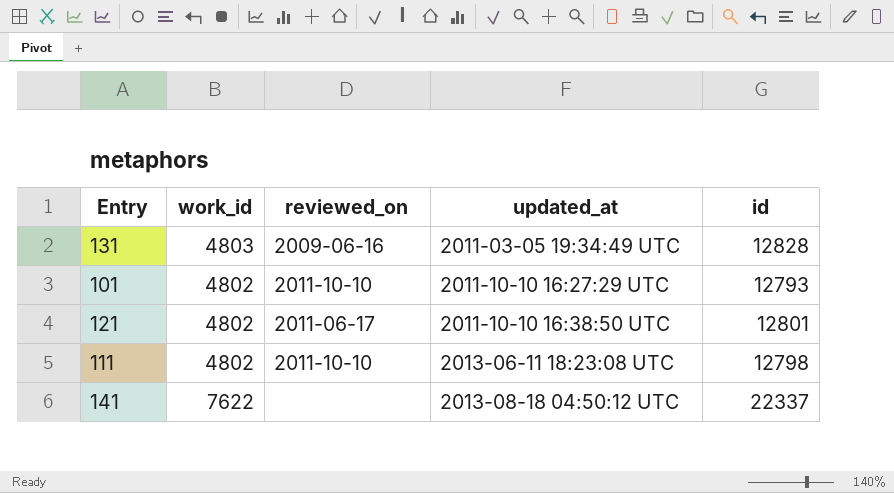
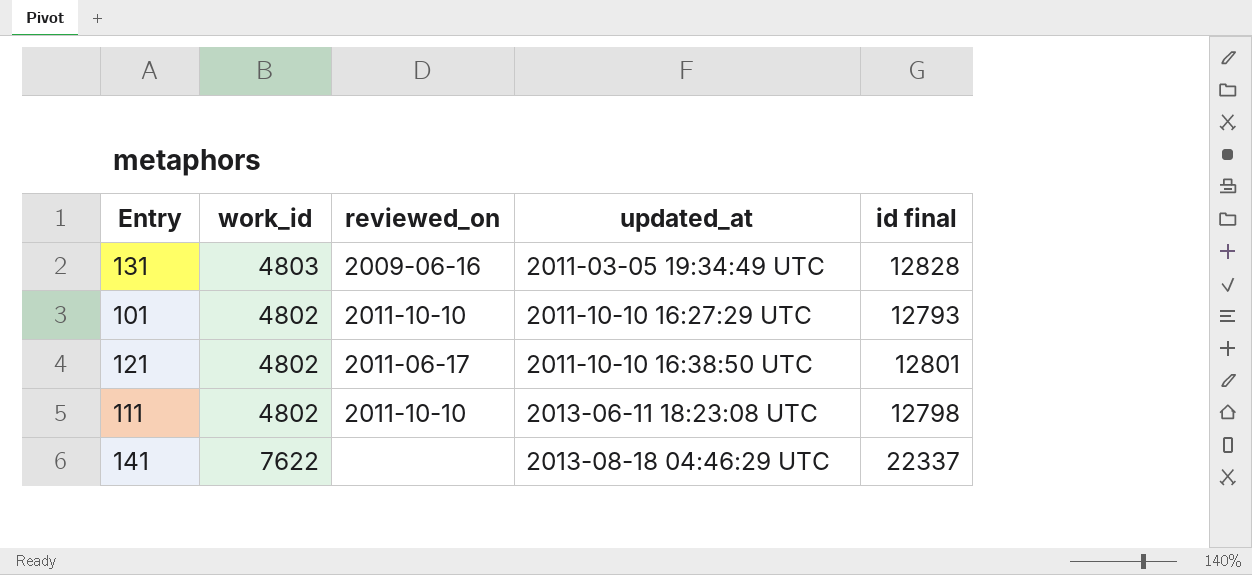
column name: id -> id final
141 | updated_at: 2013-08-18 04:50:12 UTC -> 2013-08-18 04:46:29 UTC

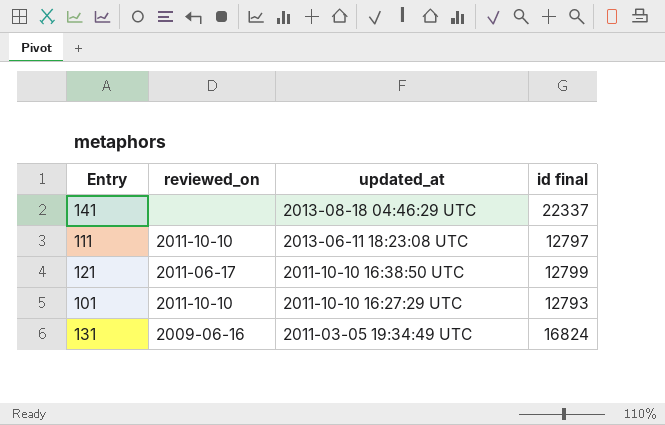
row order: updated_at ascending -> updated_at descending
column work_id | position: 2 -> none
111 | id final: 12798 -> 12797
121 | id final: 12801 -> 12799
131 | id final: 12828 -> 16824

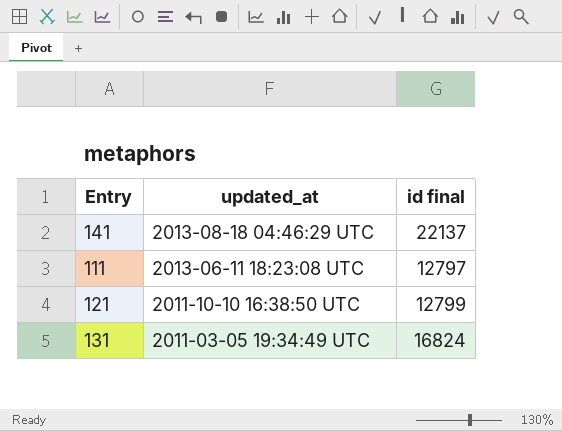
column reviewed_on | position: 2 -> none
row 101: 2011-10-10 | 2011-10-10 16:27:29 UTC | 12793 -> none
141 | id final: 22337 -> 22137

